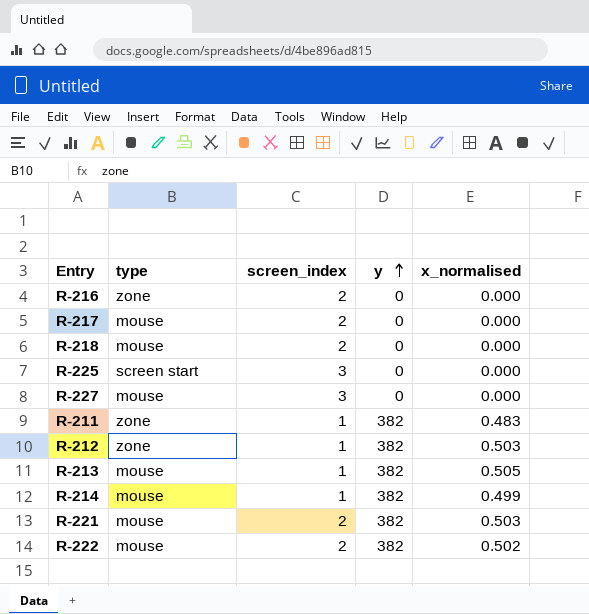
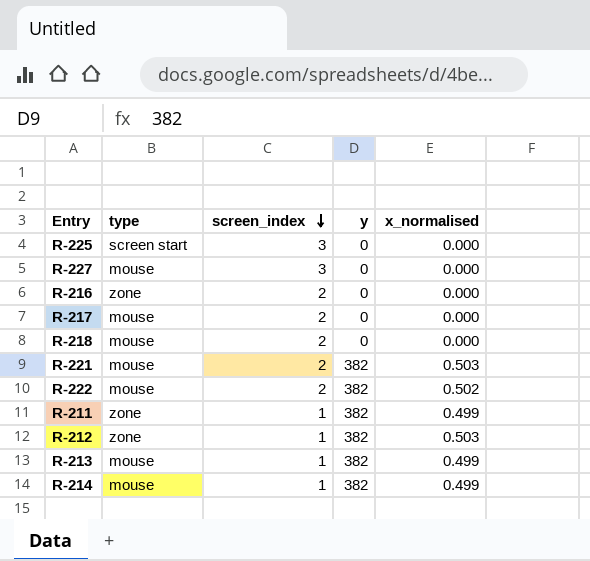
row order: y ascending -> screen_index descending
R-211 | x_normalised: 0.483 -> 0.499
R-213 | x_normalised: 0.505 -> 0.499

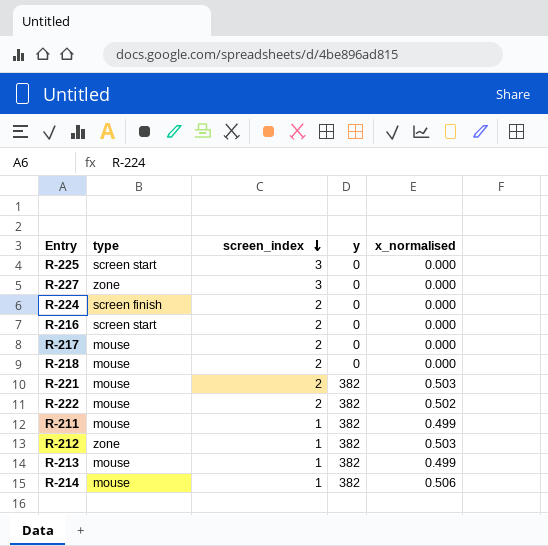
R-227 | type: mouse -> zone
row R-224: none -> screen finish | 2 | 0 | 0.000
R-216 | type: zone -> screen start
R-211 | type: zone -> mouse
R-214 | x_normalised: 0.499 -> 0.506

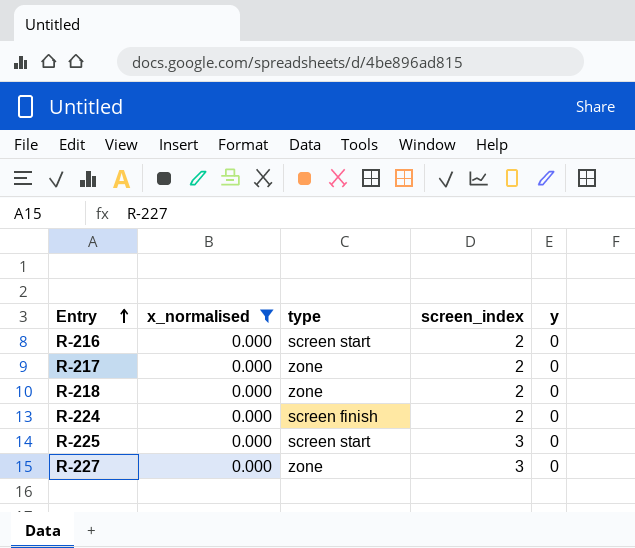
filter: none -> x_normalised = 0.000
row order: screen_index descending -> Entry ascending
column x_normalised | position: 5 -> 2
R-217 | type: mouse -> zone
R-218 | type: mouse -> zone

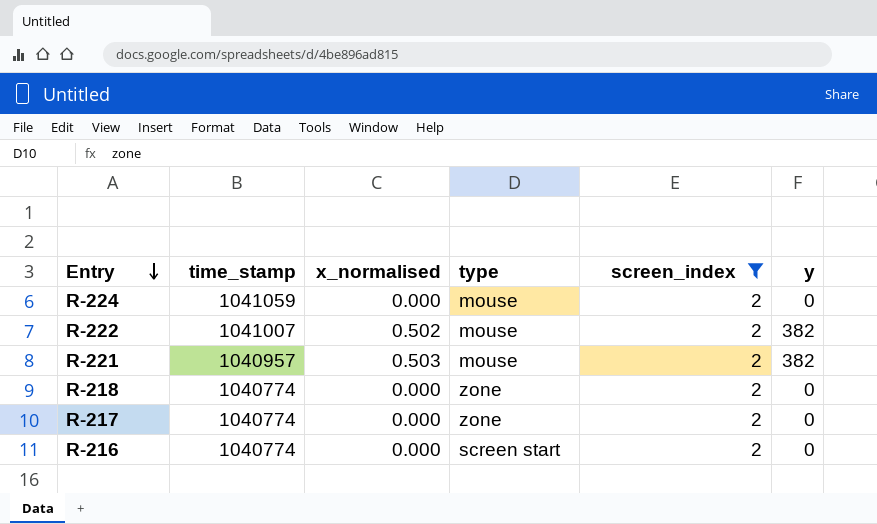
filter: x_normalised = 0.000 -> screen_index = 2
row order: Entry ascending -> Entry descending
column time_stamp | position: none -> 2
R-224 | type: screen finish -> mouse

